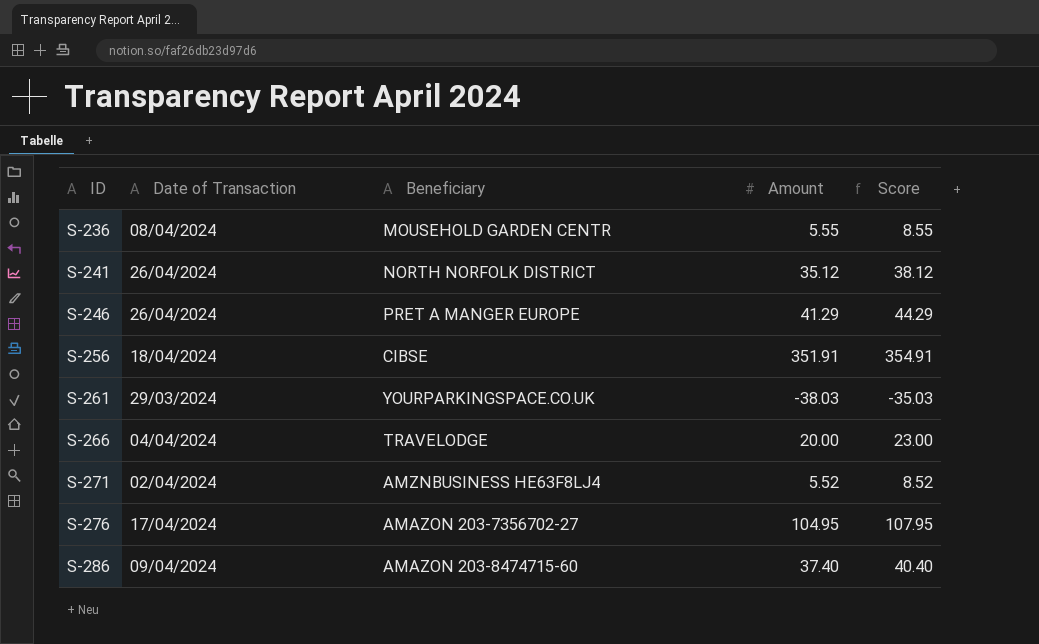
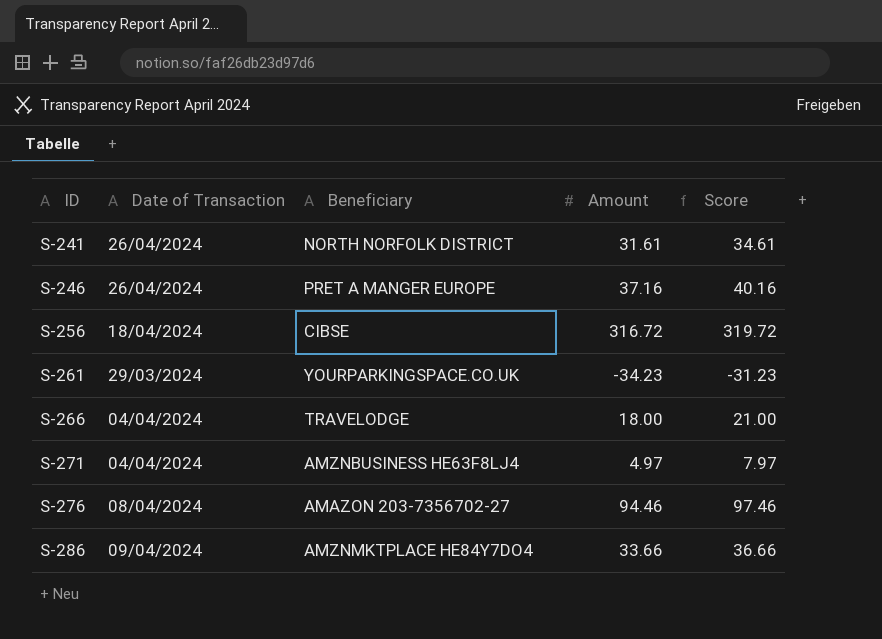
row S-236: 08/04/2024 | MOUSEHOLD GARDEN CENTR | 5.55 | 8.55 -> none
S-241 | Amount: 35.12 -> 31.61
S-241 | Score: 38.12 -> 34.61
S-246 | Amount: 41.29 -> 37.16
S-246 | Score: 44.29 -> 40.16
S-256 | Amount: 351.91 -> 316.72
S-256 | Score: 354.91 -> 319.72
S-261 | Amount: -38.03 -> -34.23
S-261 | Score: -35.03 -> -31.23
S-266 | Amount: 20.00 -> 18.00
S-266 | Score: 23.00 -> 21.00
S-271 | Date of Transaction: 02/04/2024 -> 04/04/2024
S-271 | Amount: 5.52 -> 4.97
S-271 | Score: 8.52 -> 7.97
S-276 | Date of Transaction: 17/04/2024 -> 08/04/2024
S-276 | Amount: 104.95 -> 94.46
S-276 | Score: 107.95 -> 97.46
S-286 | Beneficiary: AMAZON 203-8474715-60 -> AMZNMKTPLACE HE84Y7DO4
S-286 | Amount: 37.40 -> 33.66
S-286 | Score: 40.40 -> 36.66

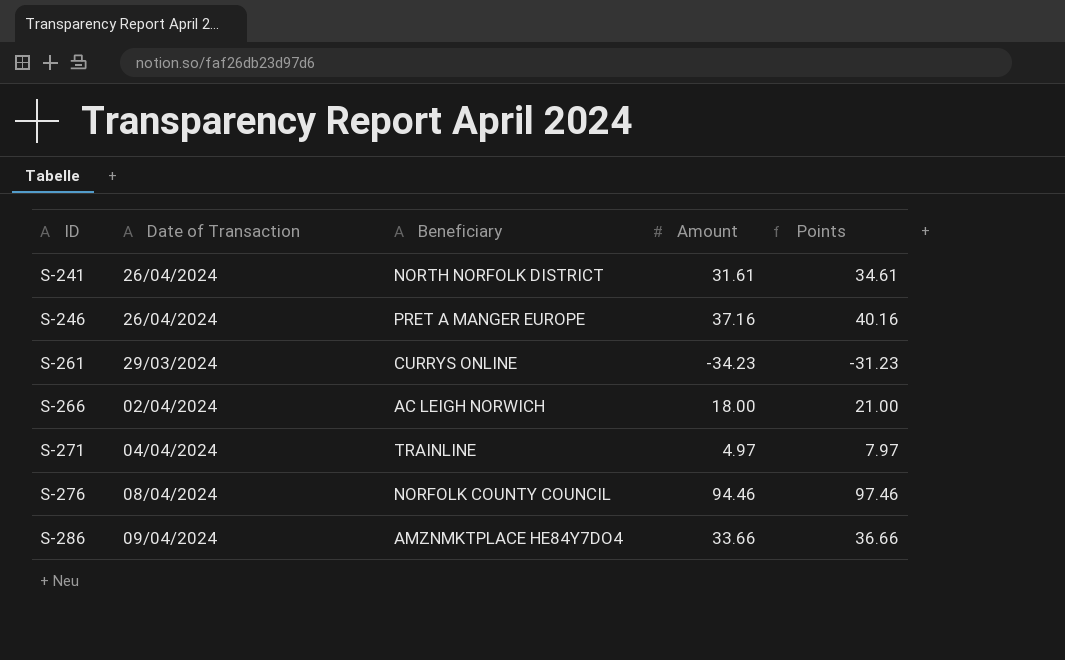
column name: Score -> Points
row S-256: 18/04/2024 | CIBSE | 316.72 | 319.72 -> none
S-261 | Beneficiary: YOURPARKINGSPACE.CO.UK -> CURRYS ONLINE
S-266 | Date of Transaction: 04/04/2024 -> 02/04/2024
S-266 | Beneficiary: TRAVELODGE -> AC LEIGH NORWICH
S-271 | Beneficiary: AMZNBUSINESS HE63F8LJ4 -> TRAINLINE
S-276 | Beneficiary: AMAZON 203-7356702-27 -> NORFOLK COUNTY COUNCIL

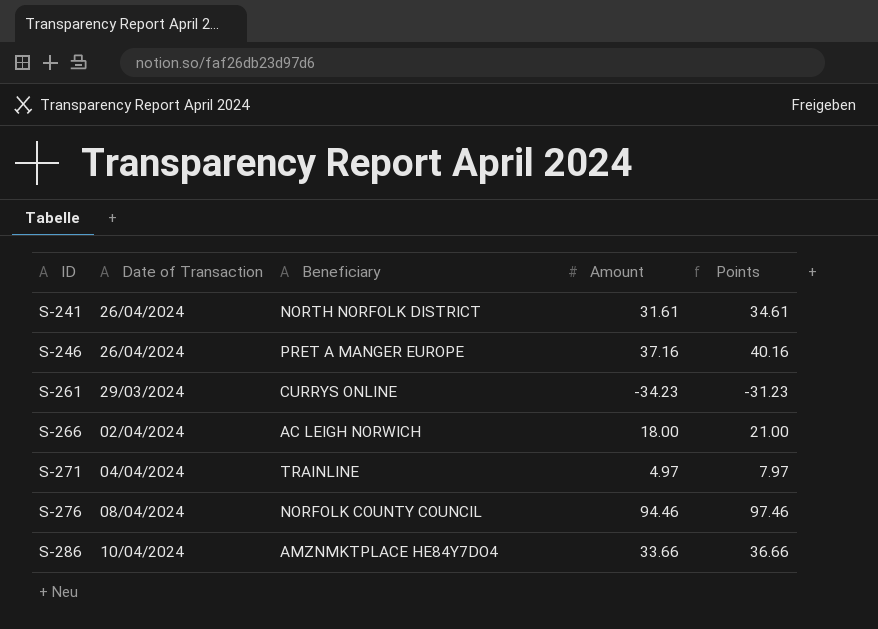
S-286 | Date of Transaction: 09/04/2024 -> 10/04/2024

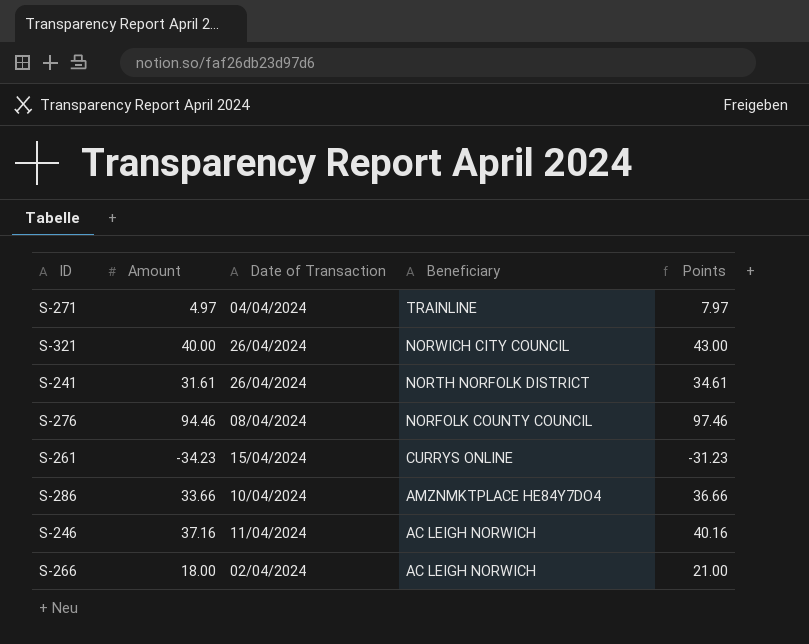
row order: ID ascending -> Beneficiary descending
column Amount | position: 4 -> 2
row S-321: none -> 40.00 | 26/04/2024 | NORWICH CITY COUNCIL | 43.00
S-261 | Date of Transaction: 29/03/2024 -> 15/04/2024
S-246 | Date of Transaction: 26/04/2024 -> 11/04/2024
S-246 | Beneficiary: PRET A MANGER EUROPE -> AC LEIGH NORWICH

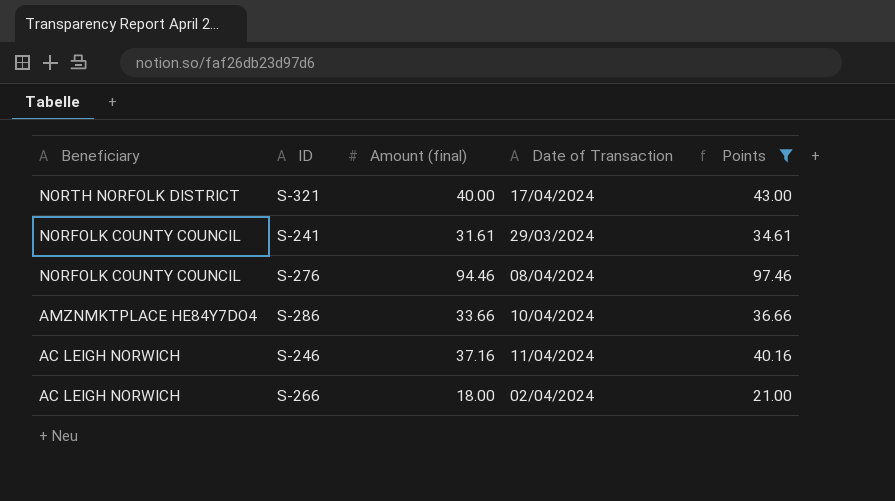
filter: none -> Points >= 21.00
column Beneficiary | position: 4 -> 1
column name: Amount -> Amount (final)
S-321 | Beneficiary: NORWICH CITY COUNCIL -> NORTH NORFOLK DISTRICT
S-321 | Date of Transaction: 26/04/2024 -> 17/04/2024
S-241 | Beneficiary: NORTH NORFOLK DISTRICT -> NORFOLK COUNTY COUNCIL
S-241 | Date of Transaction: 26/04/2024 -> 29/03/2024

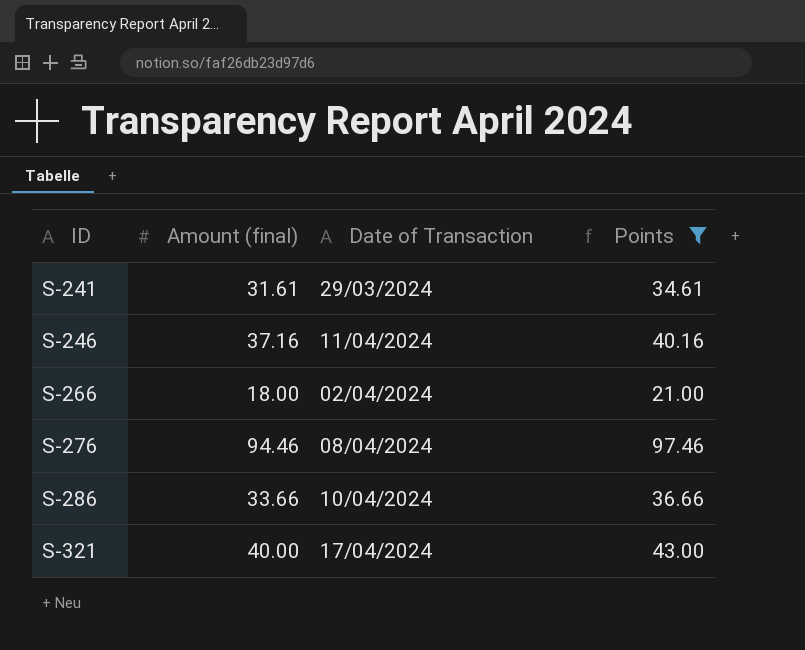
row order: Beneficiary descending -> ID ascending
column Beneficiary | position: 1 -> none

